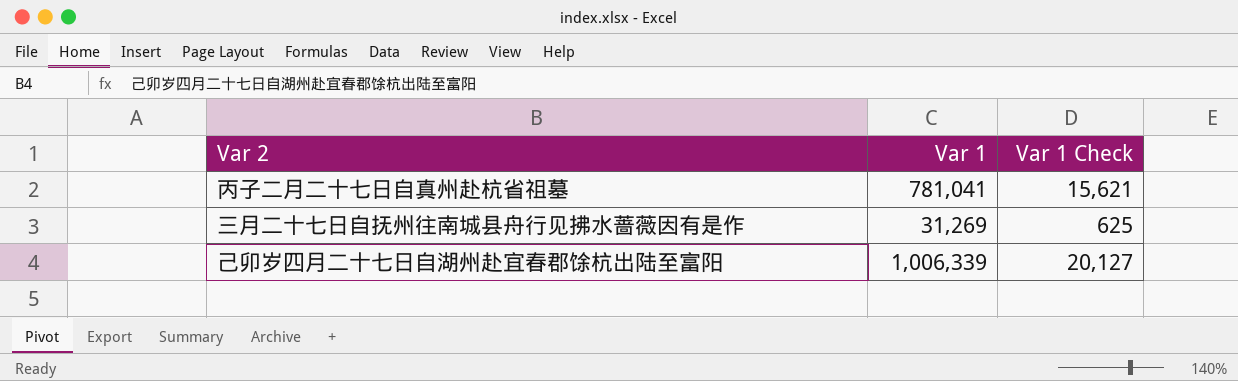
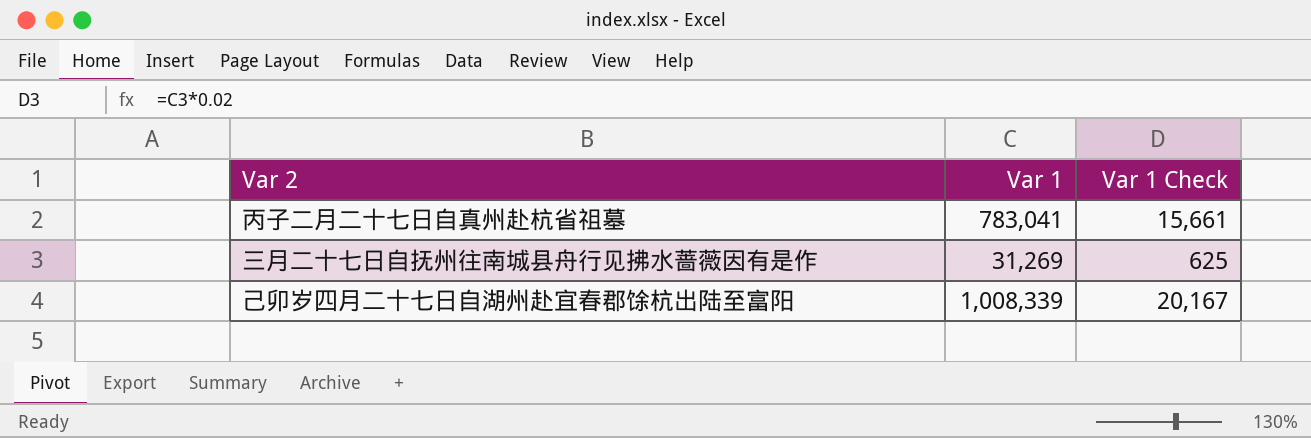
丙子二月二十七日自真州赴杭省祖墓 | Var 1: 781,041 -> 783,041
丙子二月二十七日自真州赴杭省祖墓 | Var 1 Check: 15,621 -> 15,661
己卯岁四月二十七日自湖州赴宜春郡馀杭出陆至富阳 | Var 1: 1,006,339 -> 1,008,339
己卯岁四月二十七日自湖州赴宜春郡馀杭出陆至富阳 | Var 1 Check: 20,127 -> 20,167

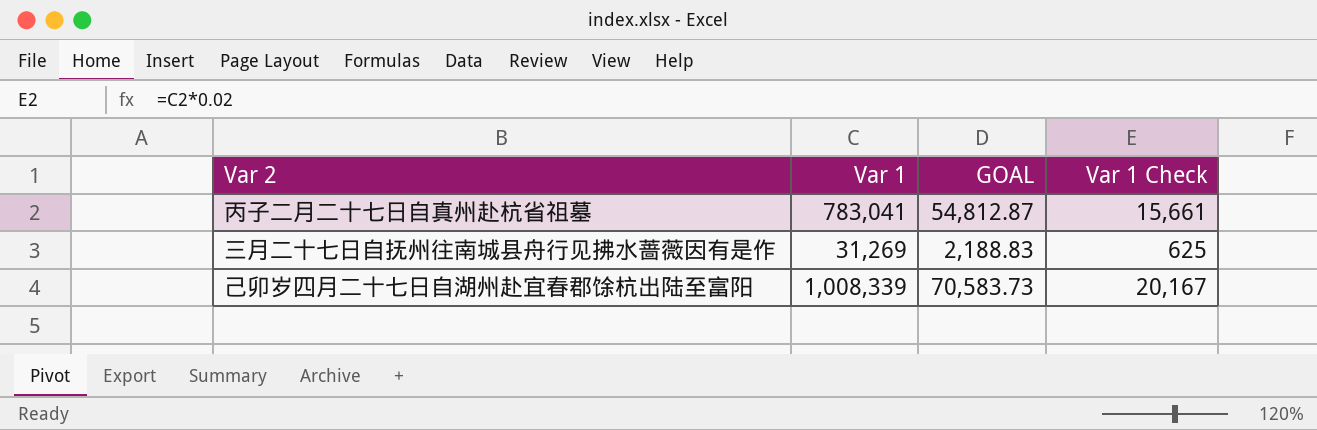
column GOAL | formula: none -> [Var 1] * 0.07

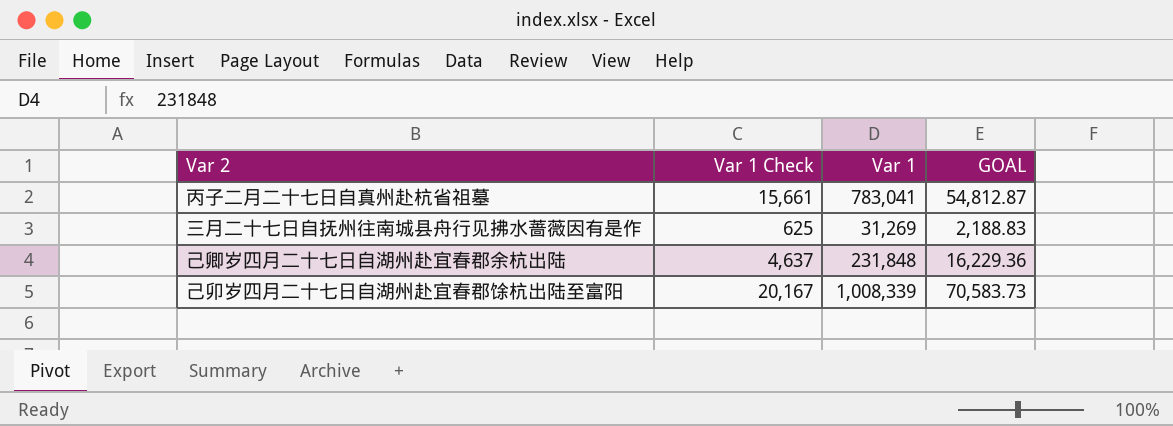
column Var 1 Check | position: 4 -> 2
row 己卿岁四月二十七日自湖州赴宜春郡余杭出陆: none -> 4,637 | 231,848 | 16,229.36

